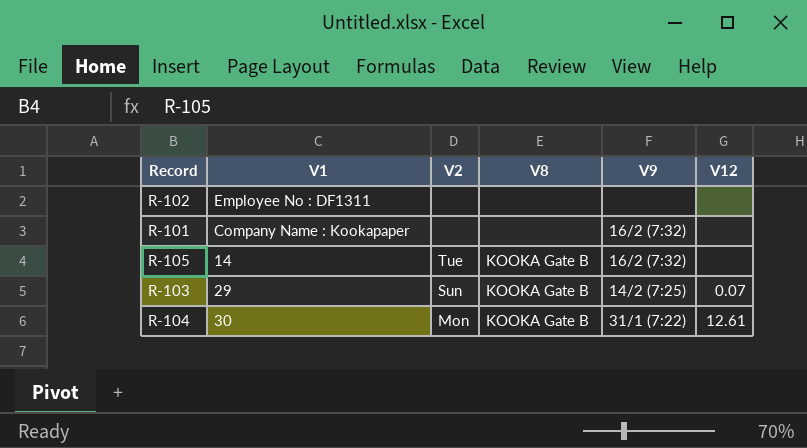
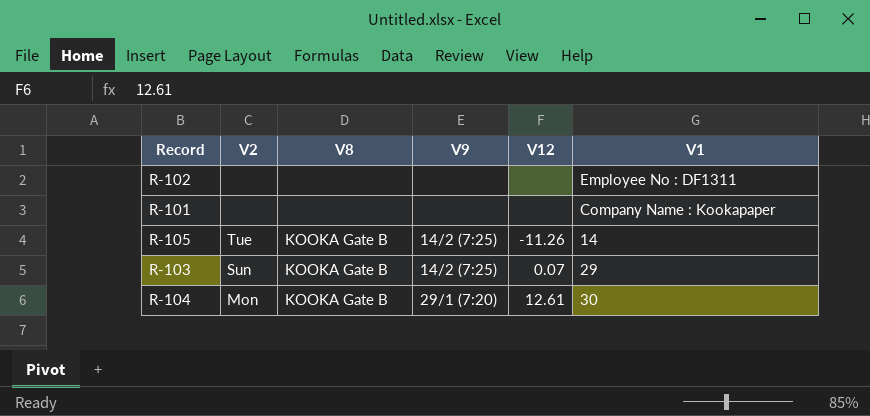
column V1 | position: 2 -> 6
R-101 | V9: 16/2 (7:32) -> none
R-105 | V9: 16/2 (7:32) -> 14/2 (7:25)
R-105 | V12: none -> -11.26
R-104 | V9: 31/1 (7:22) -> 29/1 (7:20)

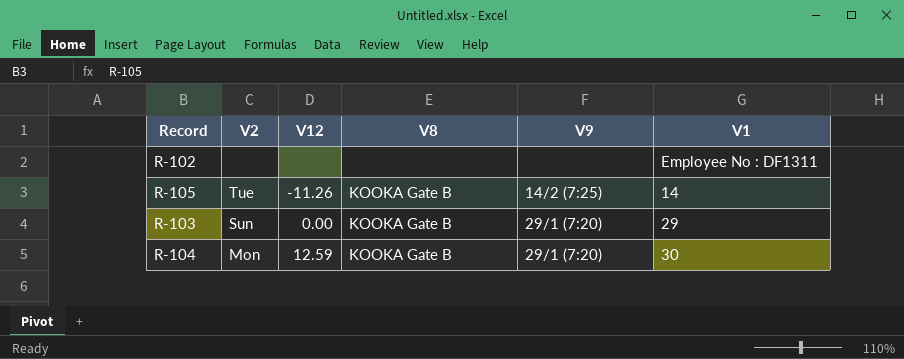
column V12 | position: 5 -> 3
row R-101: none | none | none | none | Company Name : Kookapaper -> none
R-103 | V12: 0.07 -> 0.00
R-103 | V9: 14/2 (7:25) -> 29/1 (7:20)
R-104 | V12: 12.61 -> 12.59

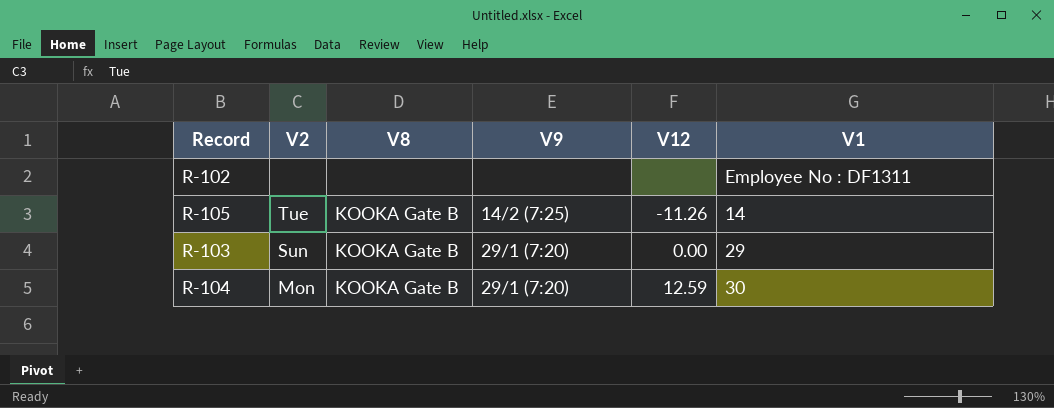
column V12 | position: 3 -> 5

